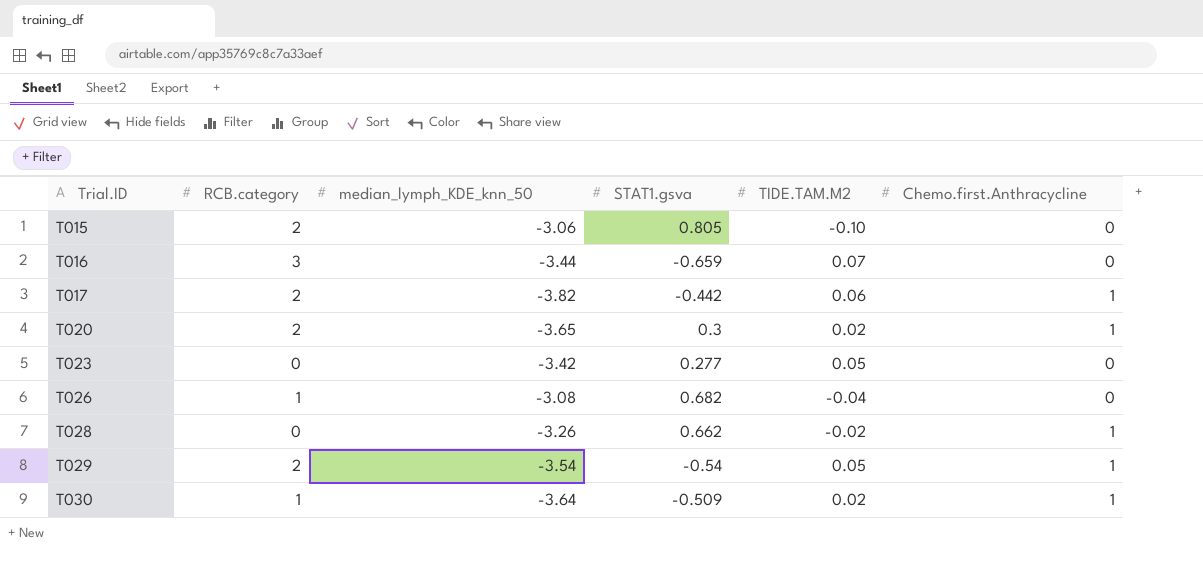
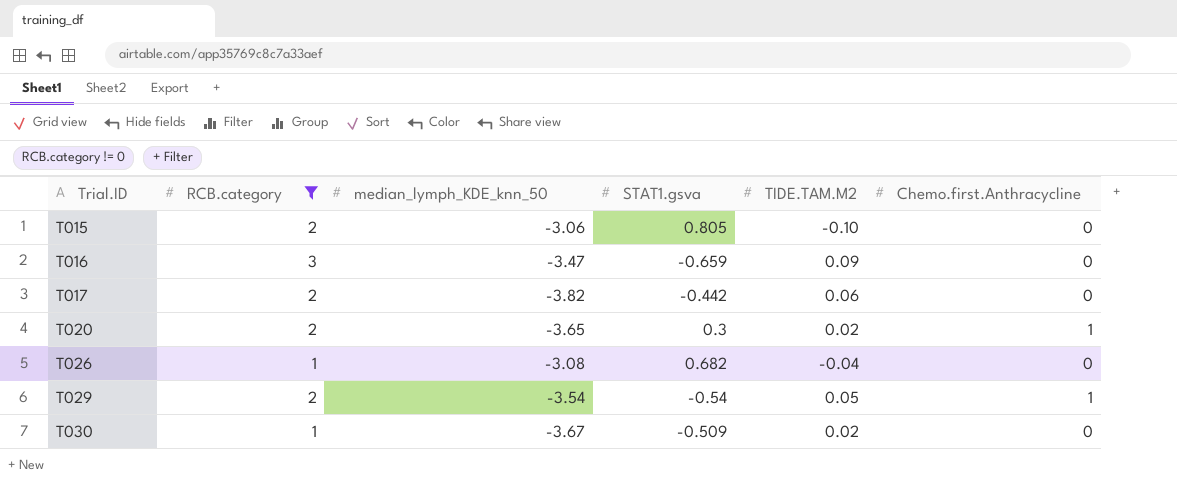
filter: none -> RCB.category != 0
T016 | median_lymph_KDE_knn_50: -3.44 -> -3.47
T016 | TIDE.TAM.M2: 0.07 -> 0.09
T017 | Chemo.first.Anthracycline: 1 -> 0
T030 | median_lymph_KDE_knn_50: -3.64 -> -3.67
T030 | Chemo.first.Anthracycline: 1 -> 0

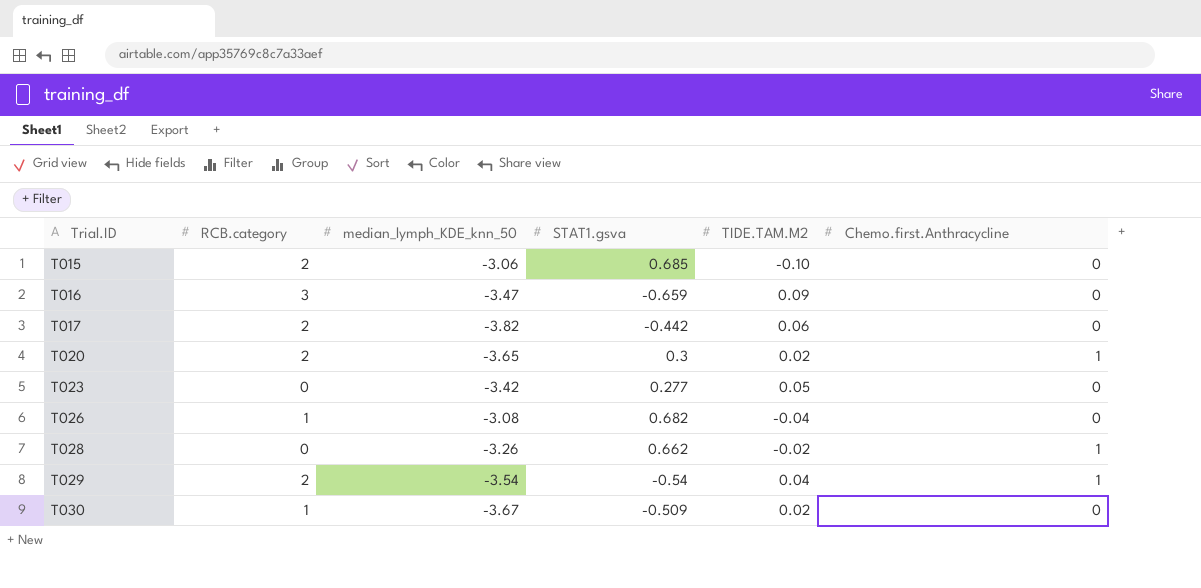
filter: RCB.category != 0 -> none
T015 | STAT1.gsva: 0.805 -> 0.685
T029 | TIDE.TAM.M2: 0.05 -> 0.04

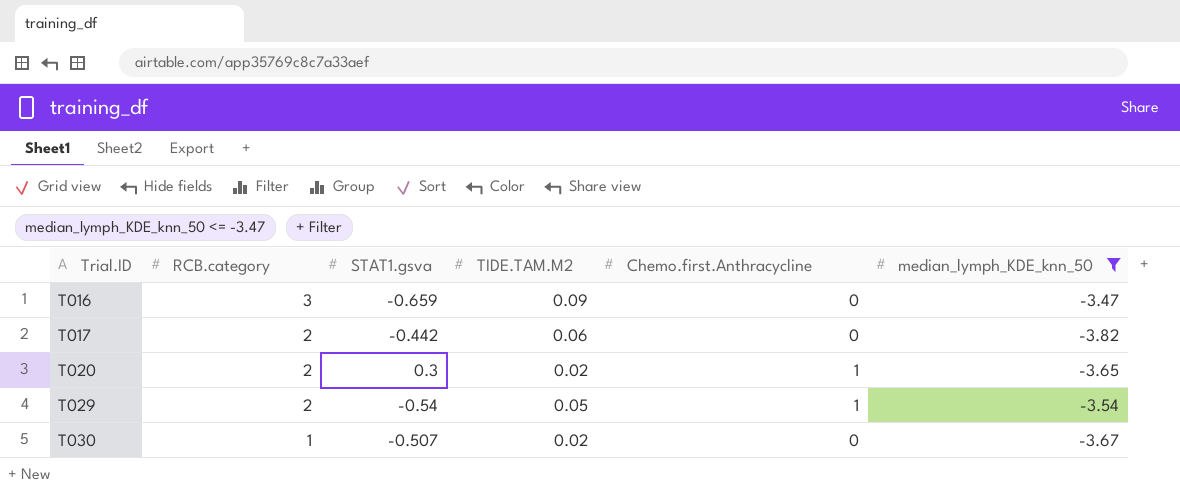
filter: none -> median_lymph_KDE_knn_50 <= -3.47
column median_lymph_KDE_knn_50 | position: 3 -> 6
T029 | TIDE.TAM.M2: 0.04 -> 0.05
T030 | STAT1.gsva: -0.509 -> -0.507

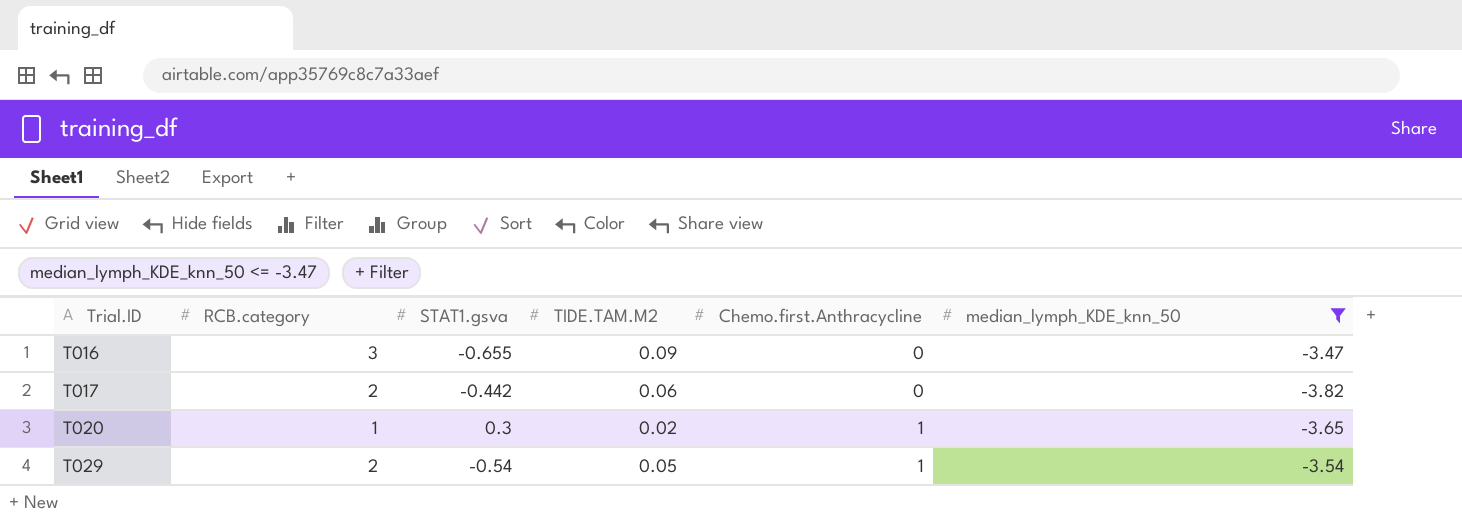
row T030: 1 | -0.507 | 0.02 | 0 | -3.67 -> none
T016 | STAT1.gsva: -0.659 -> -0.655
T020 | RCB.category: 2 -> 1

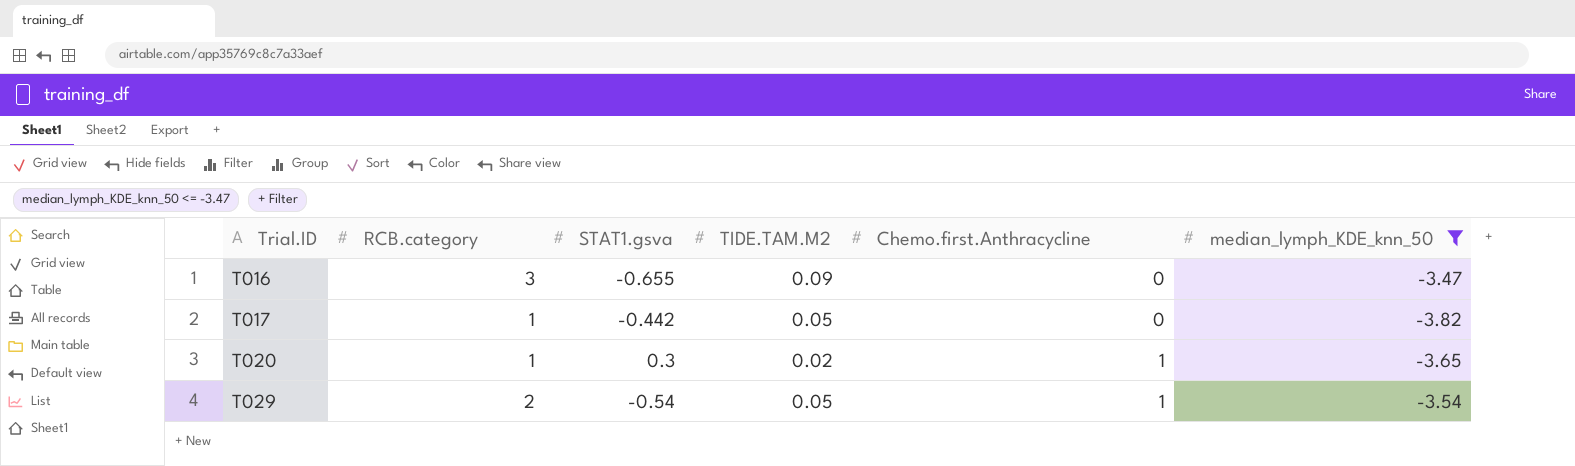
T017 | RCB.category: 2 -> 1
T017 | TIDE.TAM.M2: 0.06 -> 0.05

